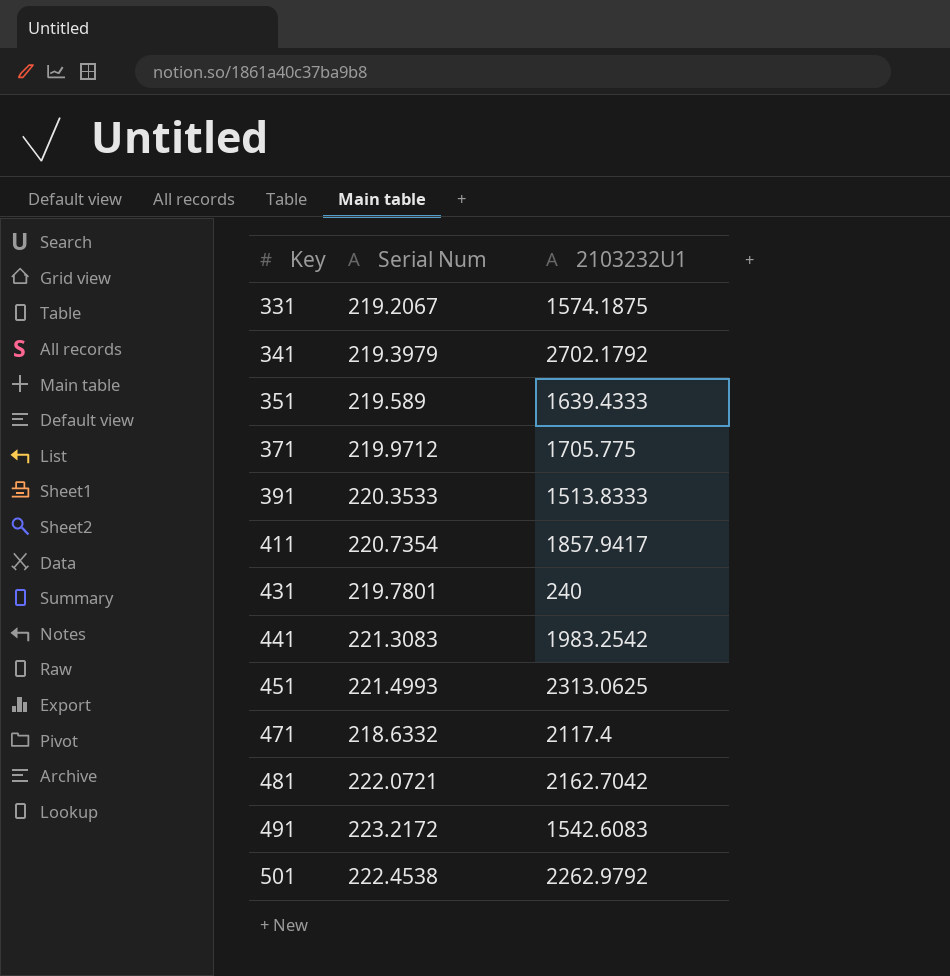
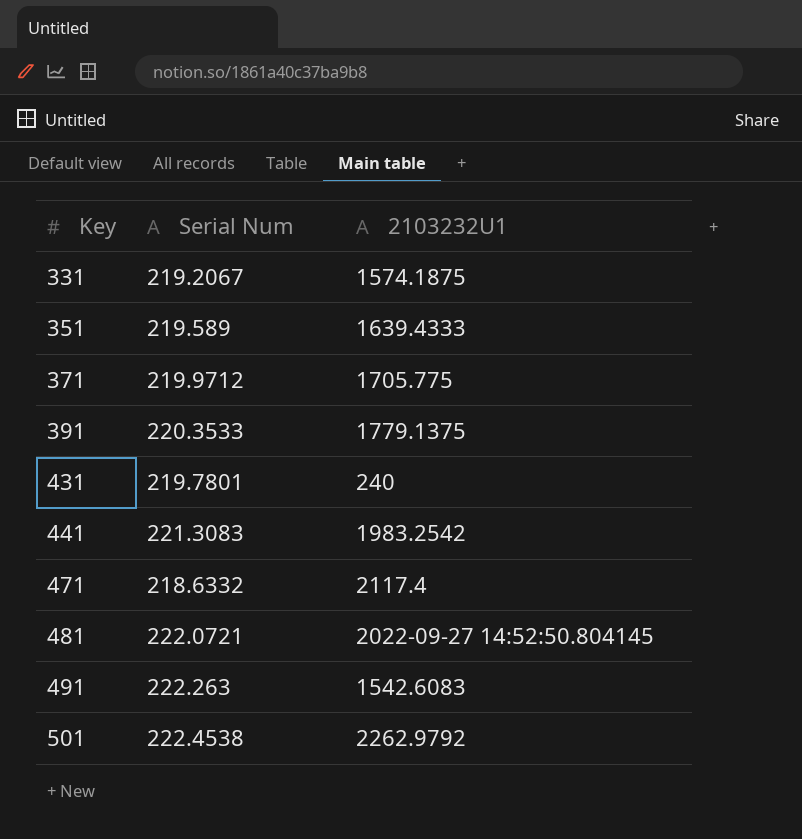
row 341: 219.3979 | 2702.1792 -> none
row 411: 220.7354 | 1857.9417 -> none
row 451: 221.4993 | 2313.0625 -> none
391 | 2103232U1: 1513.8333 -> 1779.1375
481 | 2103232U1: 2162.7042 -> 2022-09-27 14:52:50.804145
491 | Serial Num: 223.2172 -> 222.263

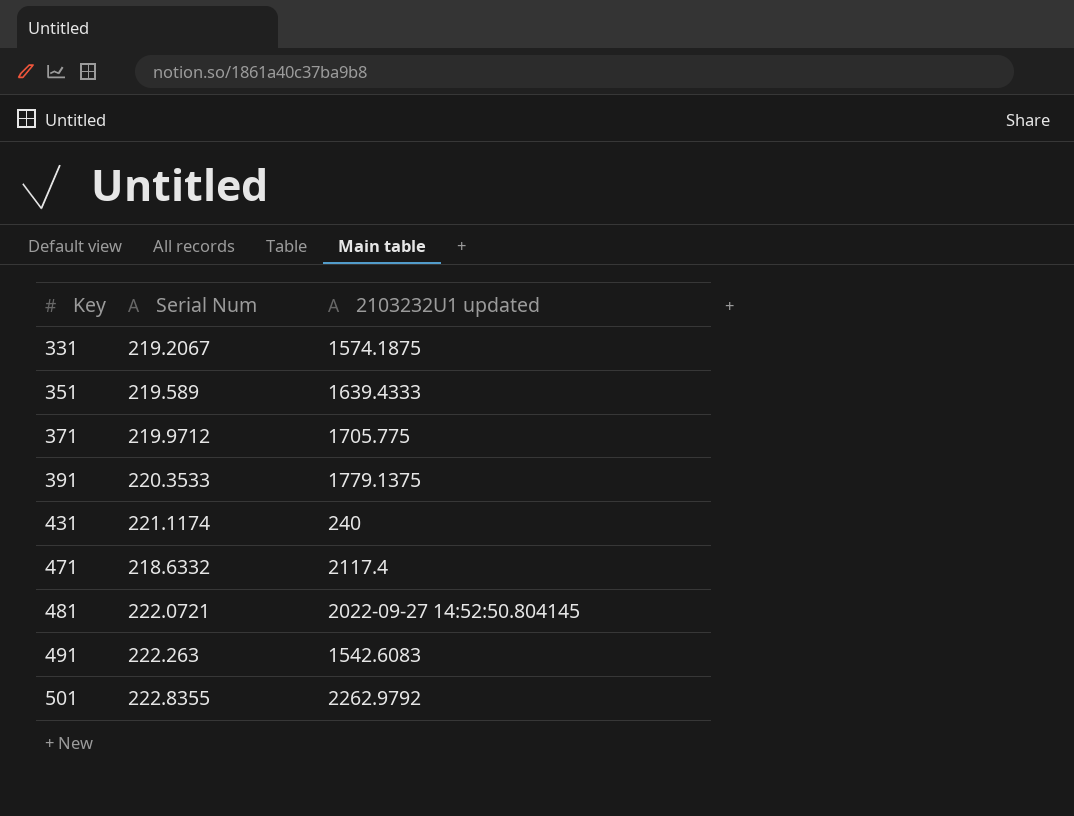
column name: 2103232U1 -> 2103232U1 updated
row 441: 221.3083 | 1983.2542 -> none
431 | Serial Num: 219.7801 -> 221.1174
501 | Serial Num: 222.4538 -> 222.8355

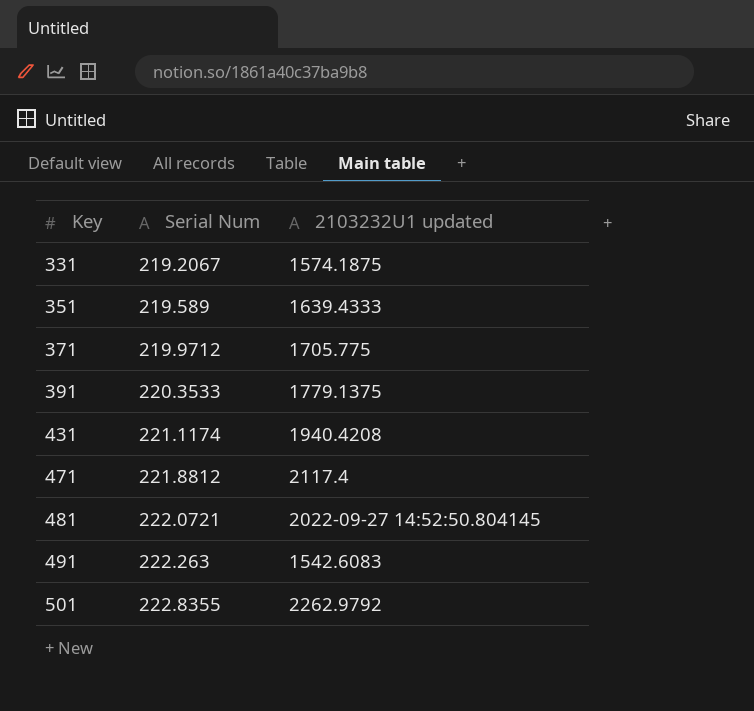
431 | 2103232U1 updated: 240 -> 1940.4208
471 | Serial Num: 218.6332 -> 221.8812

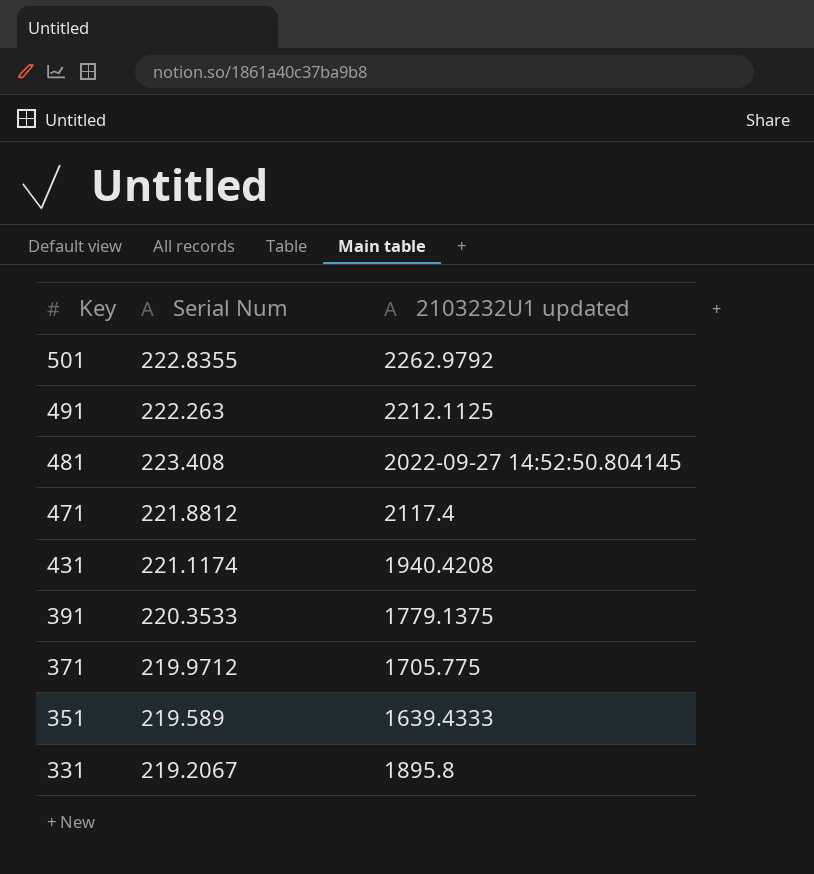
row order: Key ascending -> Key descending
491 | 2103232U1 updated: 1542.6083 -> 2212.1125
481 | Serial Num: 222.0721 -> 223.408
331 | 2103232U1 updated: 1574.1875 -> 1895.8

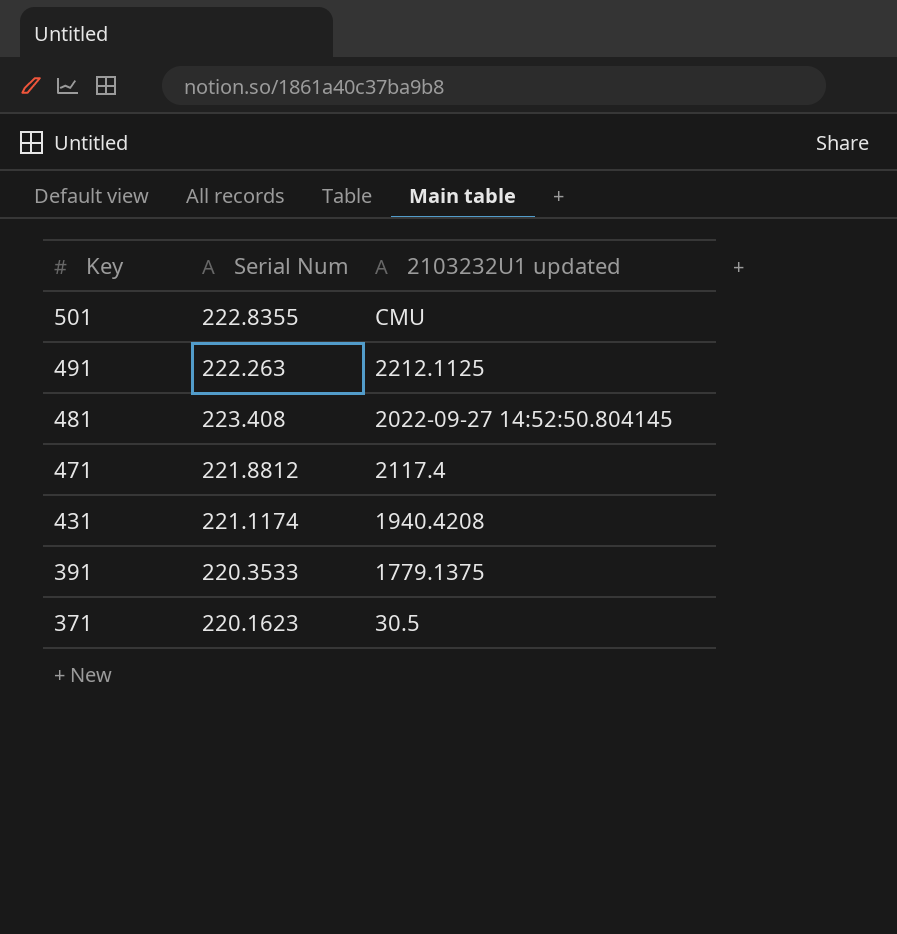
row 351: 219.589 | 1639.4333 -> none
row 331: 219.2067 | 1895.8 -> none
501 | 2103232U1 updated: 2262.9792 -> CMU
371 | Serial Num: 219.9712 -> 220.1623
371 | 2103232U1 updated: 1705.775 -> 30.5

